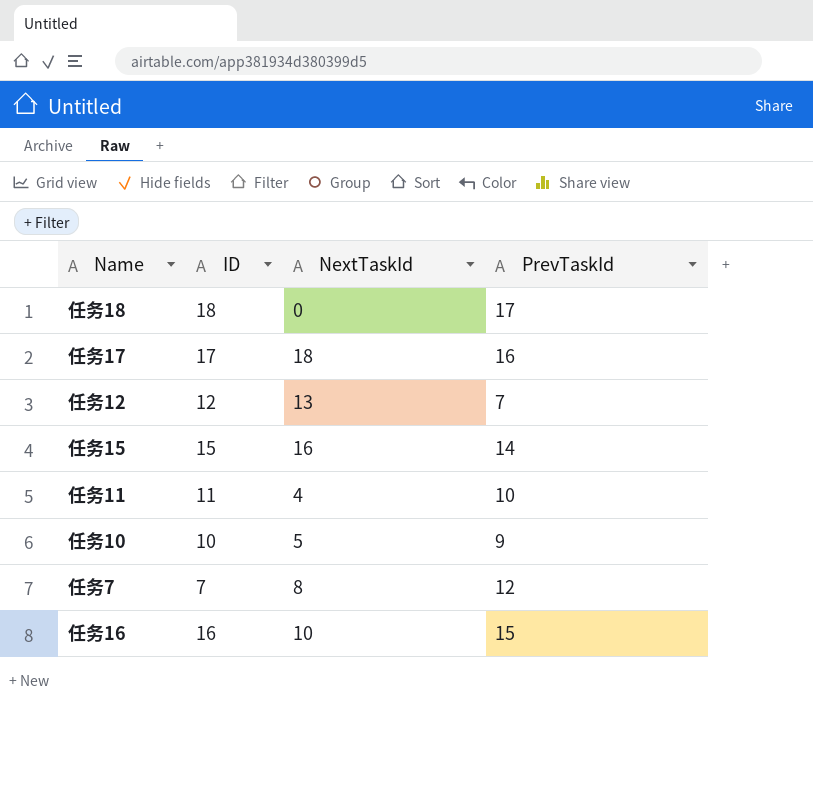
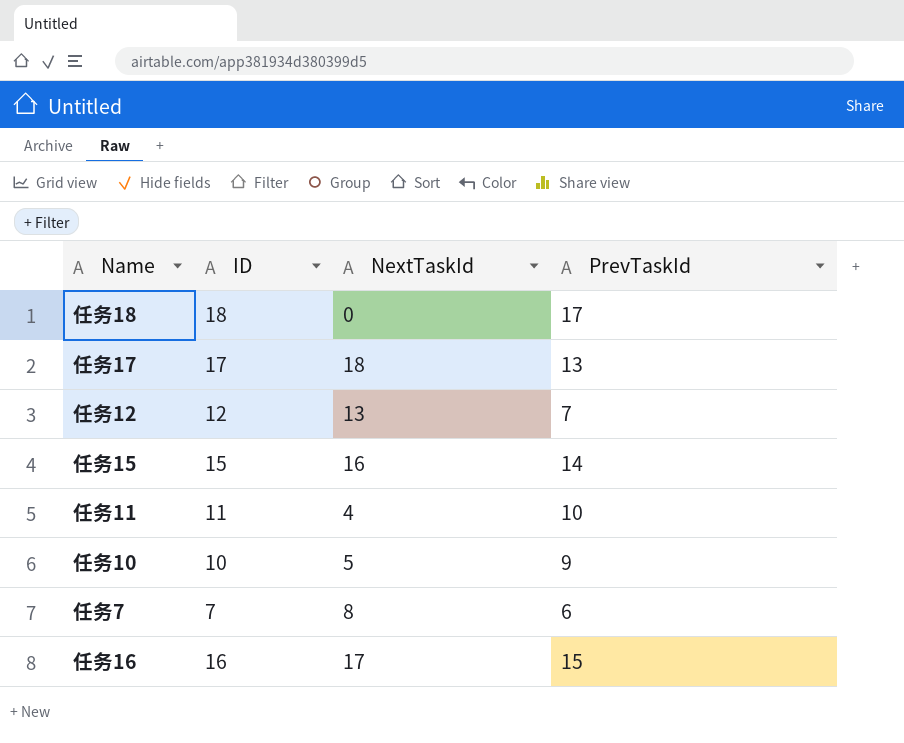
任务17 | PrevTaskId: 16 -> 13
任务7 | PrevTaskId: 12 -> 6
任务16 | NextTaskId: 10 -> 17

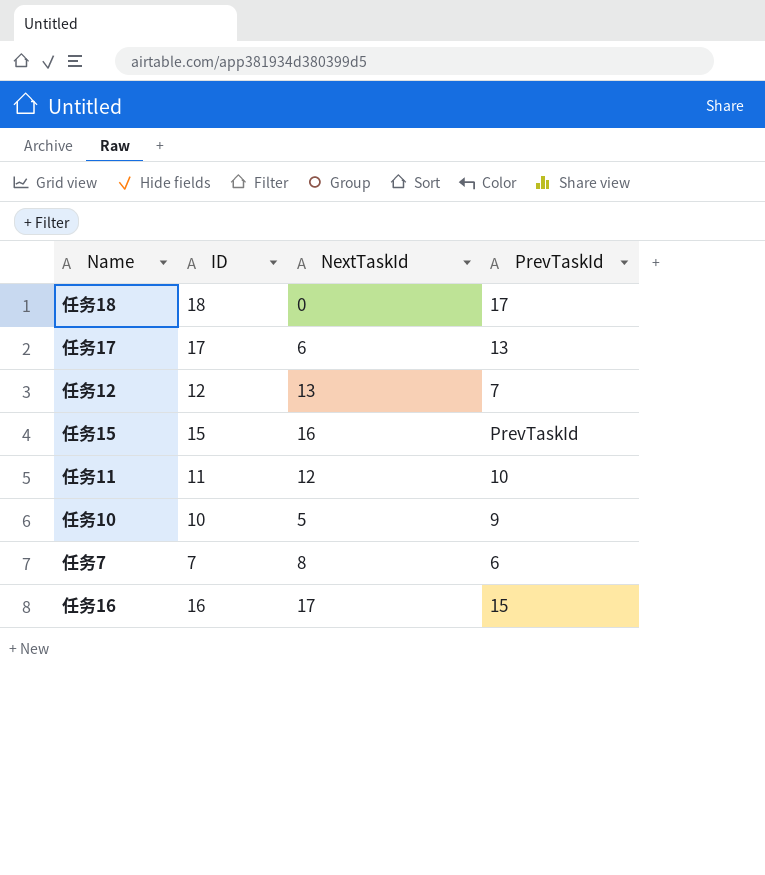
任务17 | NextTaskId: 18 -> 6
任务15 | PrevTaskId: 14 -> PrevTaskId
任务11 | NextTaskId: 4 -> 12

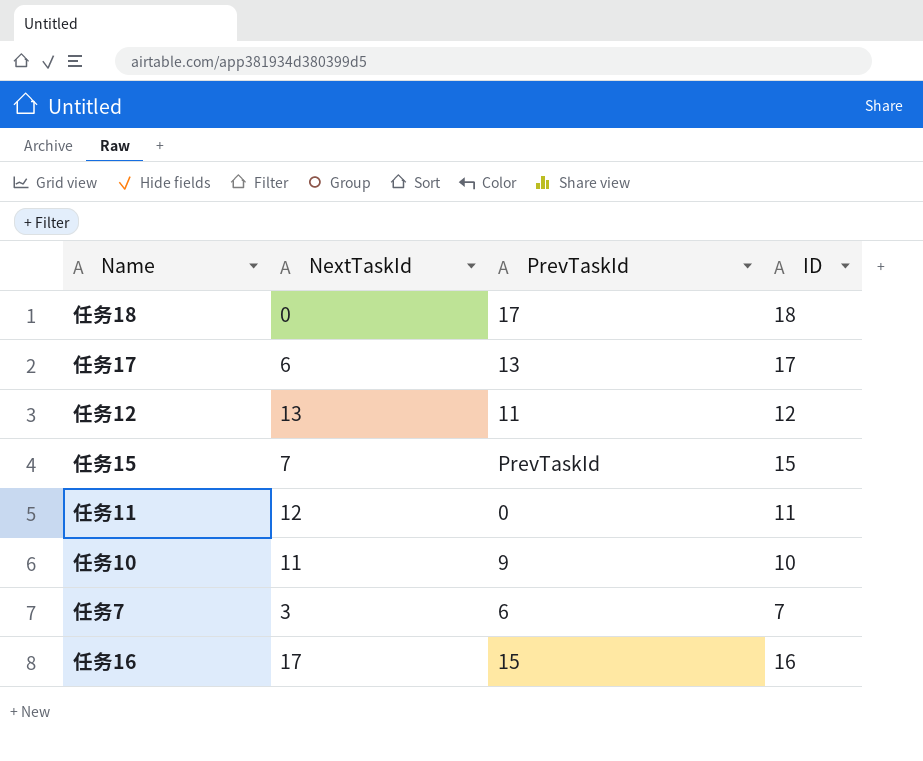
column ID | position: 2 -> 4
任务12 | PrevTaskId: 7 -> 11
任务15 | NextTaskId: 16 -> 7
任务11 | PrevTaskId: 10 -> 0
任务10 | NextTaskId: 5 -> 11
任务7 | NextTaskId: 8 -> 3

